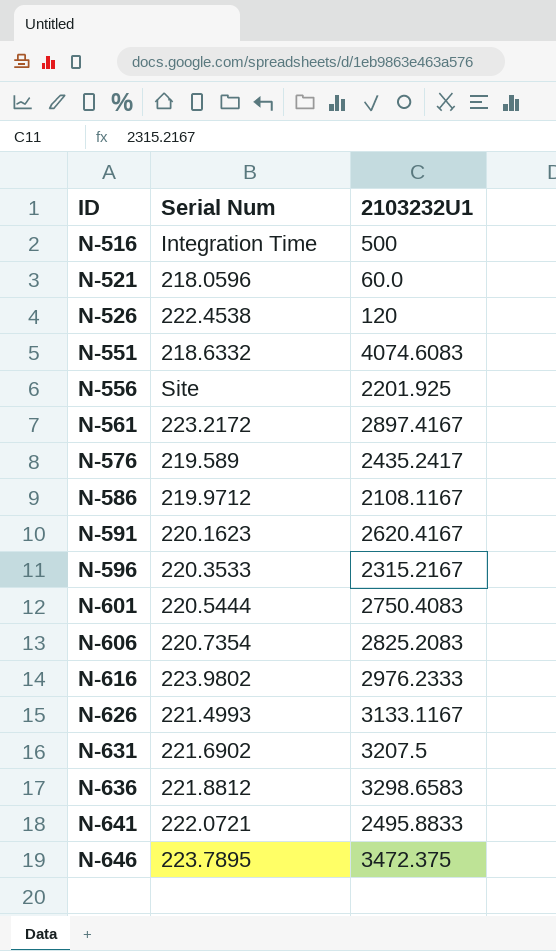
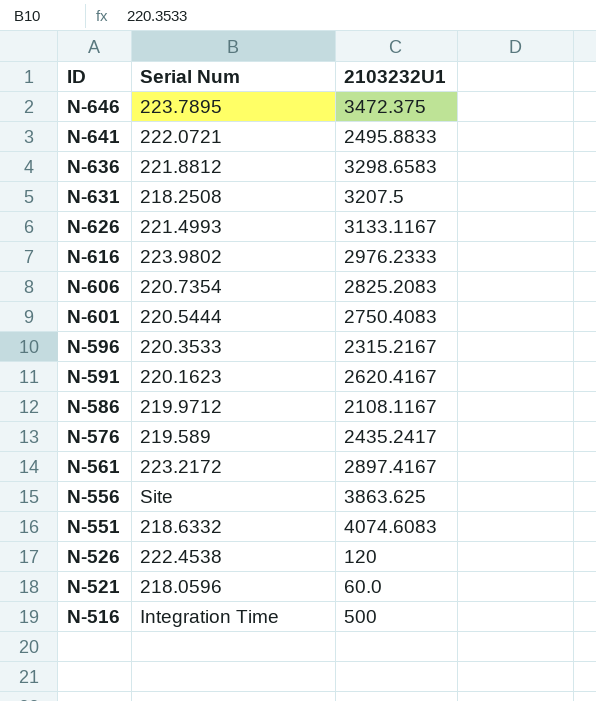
row order: ID ascending -> ID descending
N-631 | Serial Num: 221.6902 -> 218.2508
N-556 | 2103232U1: 2201.925 -> 3863.625

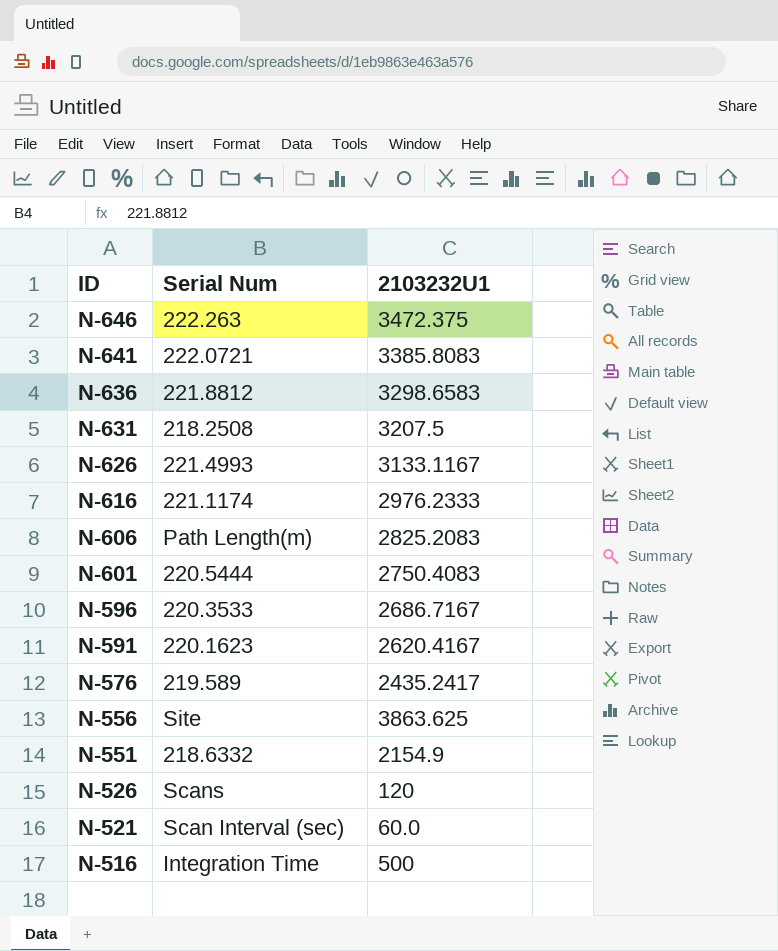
row N-586: 219.9712 | 2108.1167 -> none
row N-561: 223.2172 | 2897.4167 -> none
N-646 | Serial Num: 223.7895 -> 222.263
N-641 | 2103232U1: 2495.8833 -> 3385.8083
N-616 | Serial Num: 223.9802 -> 221.1174
N-606 | Serial Num: 220.7354 -> Path Length(m)
N-596 | 2103232U1: 2315.2167 -> 2686.7167
N-551 | 2103232U1: 4074.6083 -> 2154.9
N-526 | Serial Num: 222.4538 -> Scans
N-521 | Serial Num: 218.0596 -> Scan Interval (sec)

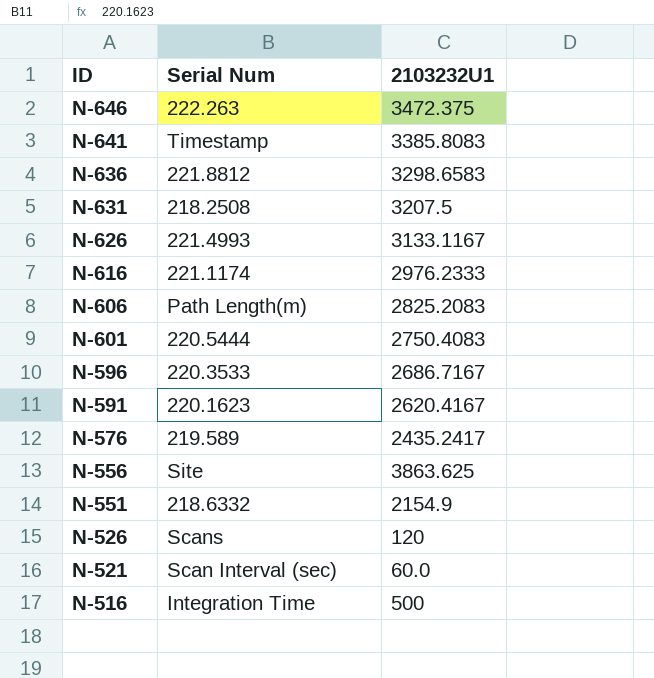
N-641 | Serial Num: 222.0721 -> Timestamp

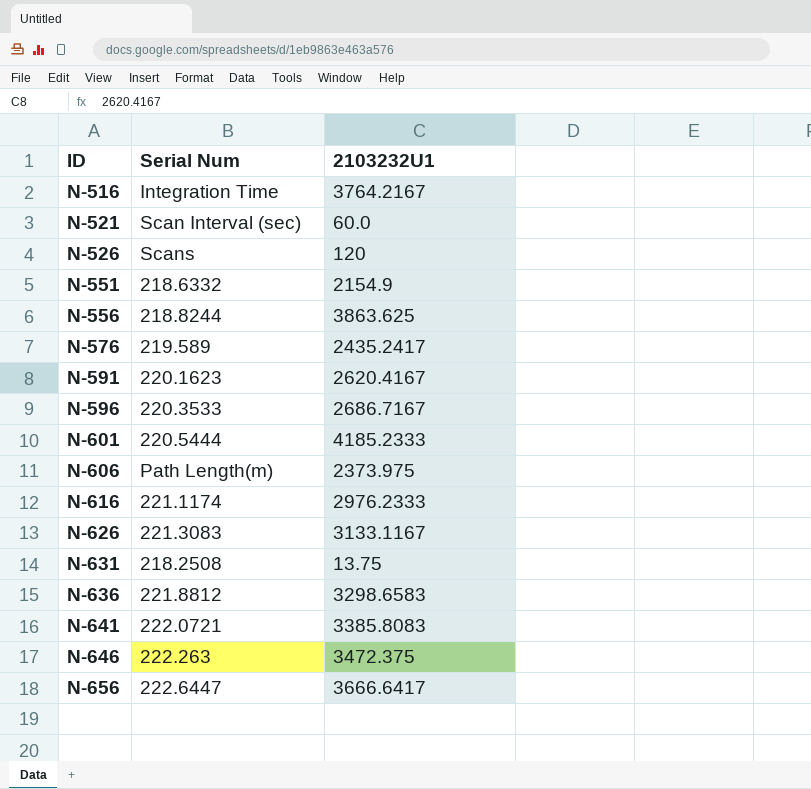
row order: ID descending -> ID ascending
N-516 | 2103232U1: 500 -> 3764.2167
N-556 | Serial Num: Site -> 218.8244
N-601 | 2103232U1: 2750.4083 -> 4185.2333
N-606 | 2103232U1: 2825.2083 -> 2373.975
N-626 | Serial Num: 221.4993 -> 221.3083
N-631 | 2103232U1: 3207.5 -> 13.75
N-641 | Serial Num: Timestamp -> 222.0721
row N-656: none -> 222.6447 | 3666.6417

